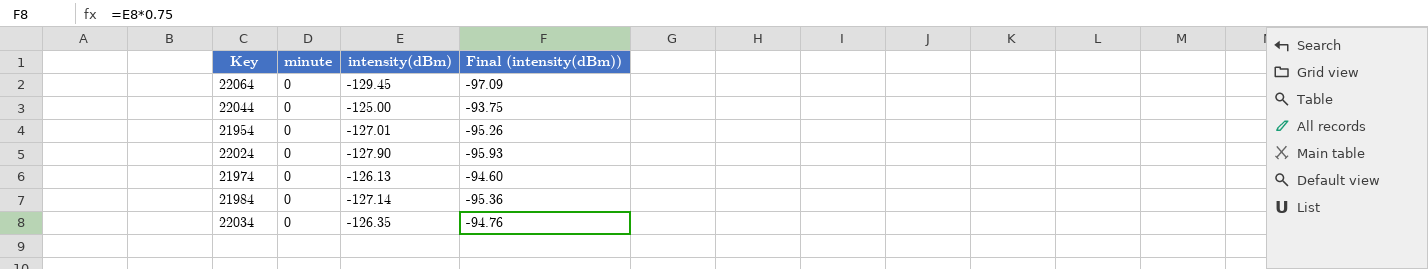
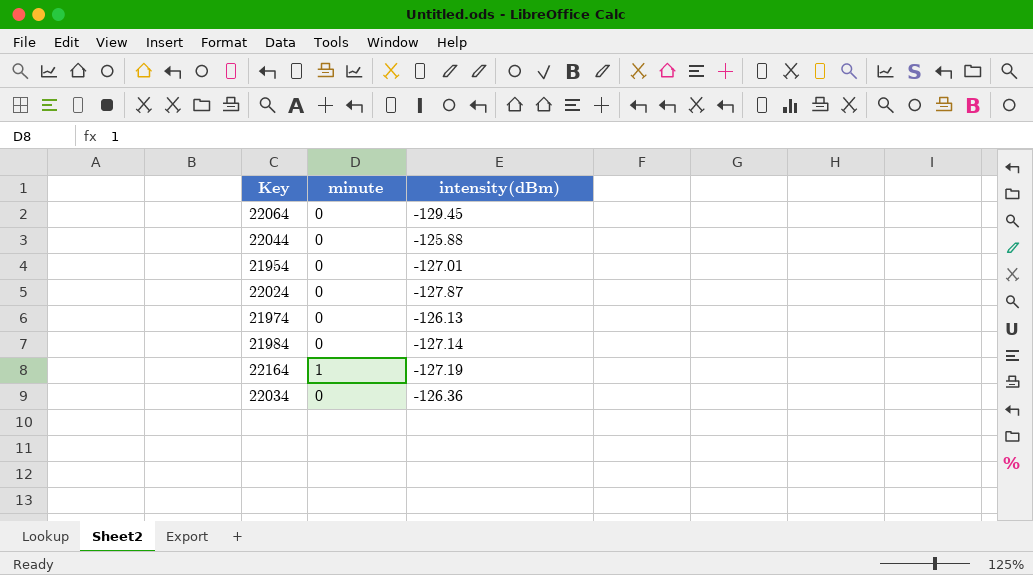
column Final (intensity(dBm)) | formula: [intensity(dBm)] * 0.75 -> none
22044 | intensity(dBm): -125.00 -> -125.88
22024 | intensity(dBm): -127.90 -> -127.87
row 22164: none -> 1 | -127.19
22034 | intensity(dBm): -126.35 -> -126.36

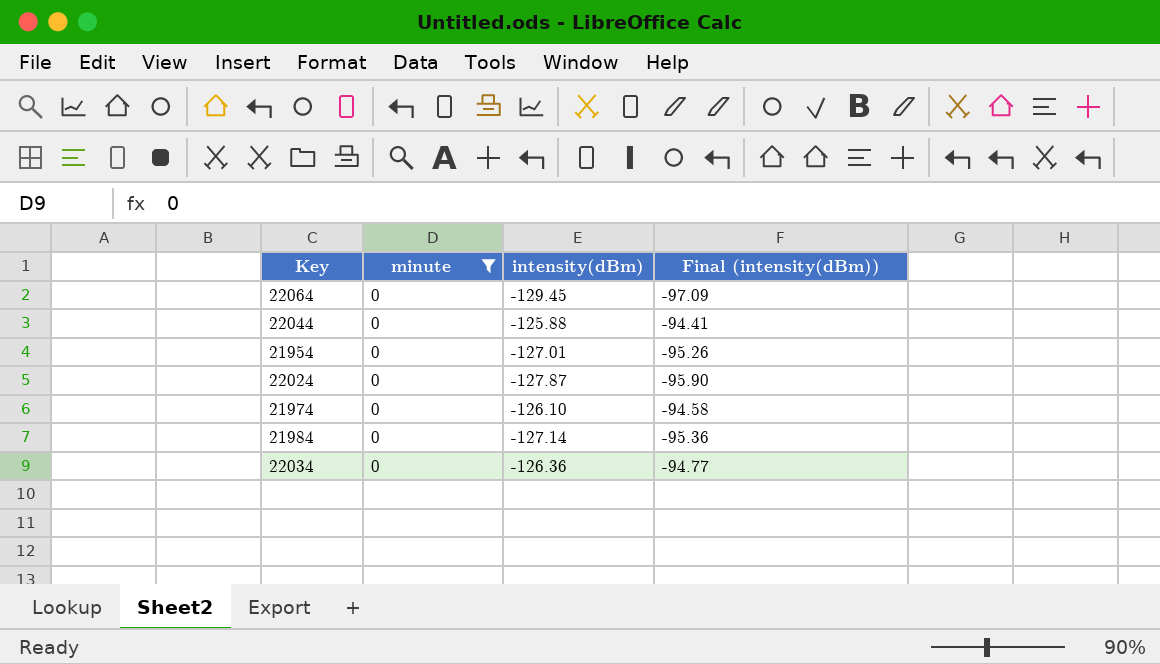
filter: none -> minute = 0
column Final (intensity(dBm)) | formula: none -> [intensity(dBm)] * 0.75
21974 | intensity(dBm): -126.13 -> -126.10

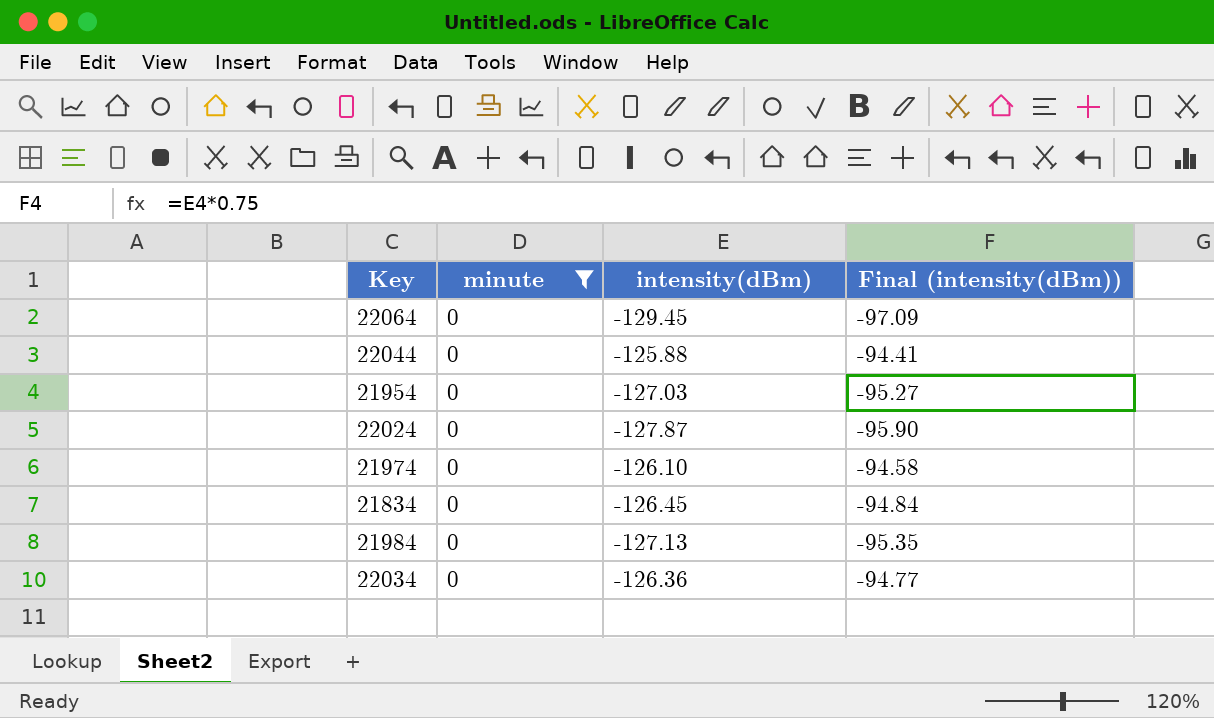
21954 | intensity(dBm): -127.01 -> -127.03
21954 | Final (intensity(dBm)): -95.26 -> -95.27
row 21834: none -> 0 | -126.45 | -94.84
21984 | intensity(dBm): -127.14 -> -127.13
21984 | Final (intensity(dBm)): -95.36 -> -95.35

